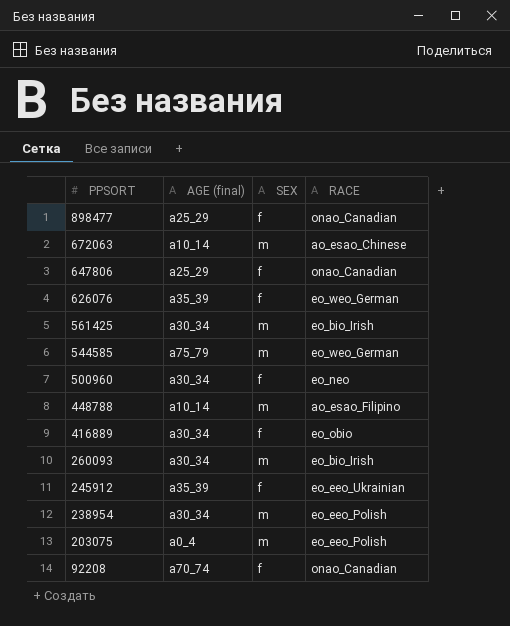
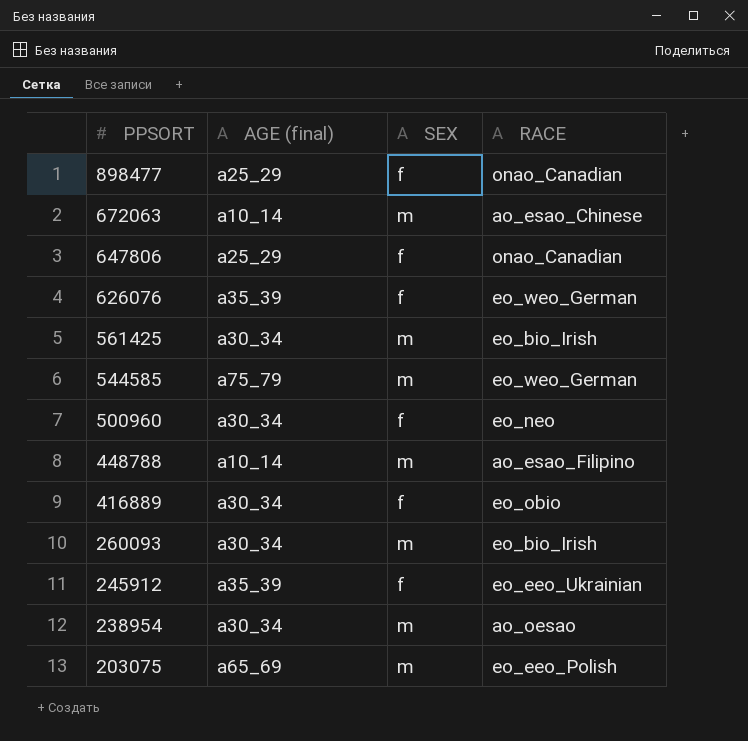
row 92208: a70_74 | f | onao_Canadian -> none
238954 | RACE: eo_eeo_Polish -> ao_oesao
203075 | AGE (final): a0_4 -> a65_69

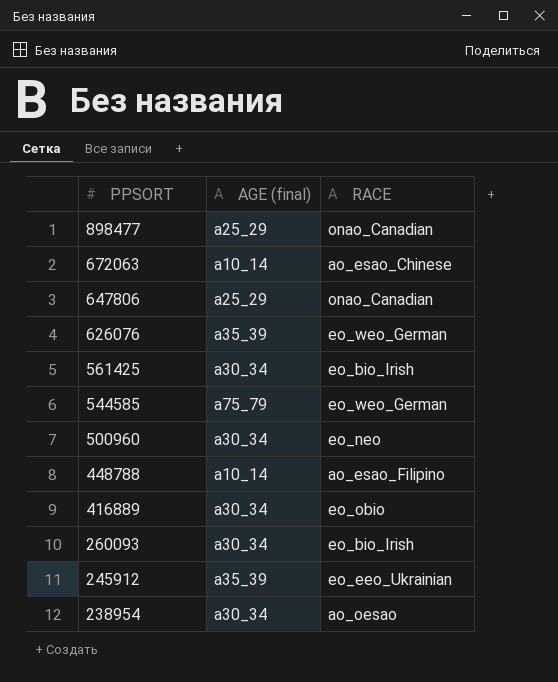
column SEX | position: 3 -> none
row 203075: a65_69 | m | eo_eeo_Polish -> none

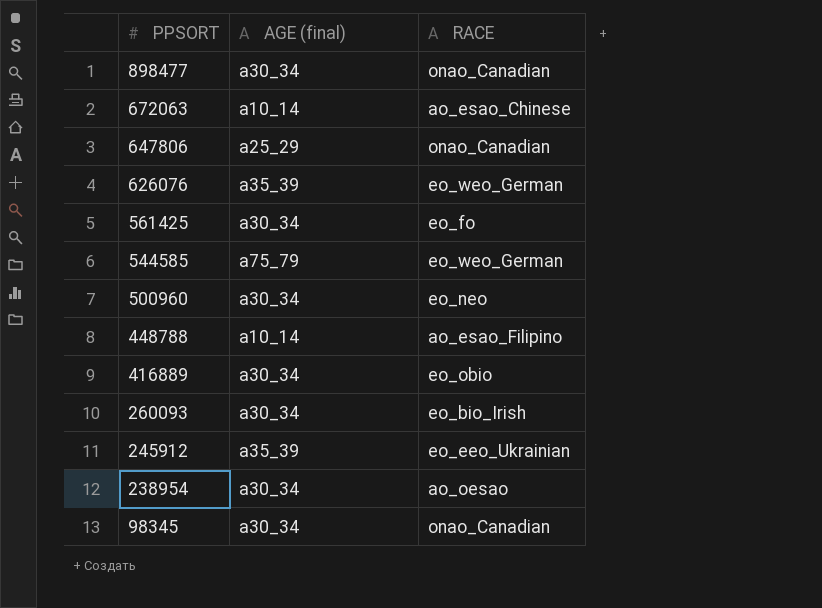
898477 | AGE (final): a25_29 -> a30_34
561425 | RACE: eo_bio_Irish -> eo_fo
row 98345: none -> a30_34 | onao_Canadian

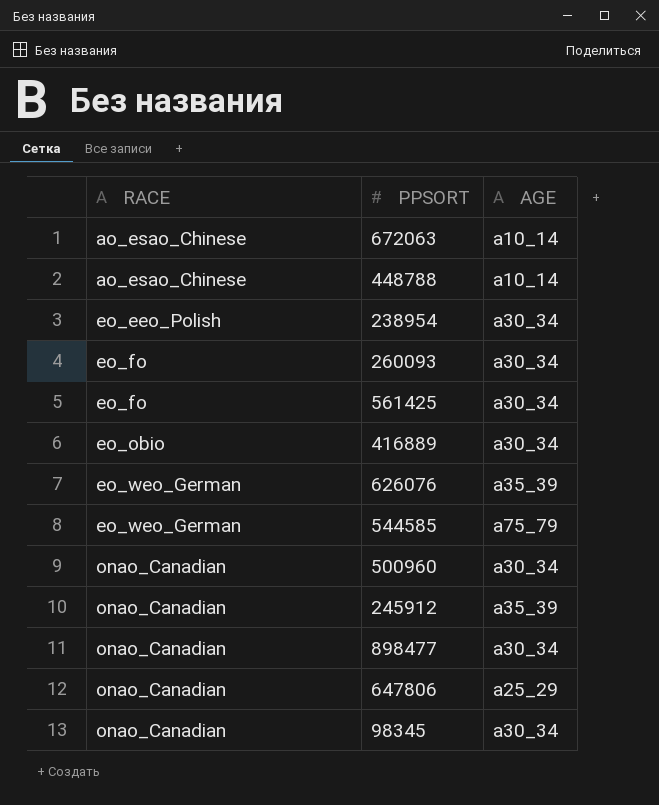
row order: PPSORT descending -> RACE ascending
column RACE | position: 3 -> 1
column name: AGE (final) -> AGE
448788 | RACE: ao_esao_Filipino -> ao_esao_Chinese
238954 | RACE: ao_oesao -> eo_eeo_Polish
260093 | RACE: eo_bio_Irish -> eo_fo
500960 | RACE: eo_neo -> onao_Canadian
245912 | RACE: eo_eeo_Ukrainian -> onao_Canadian

